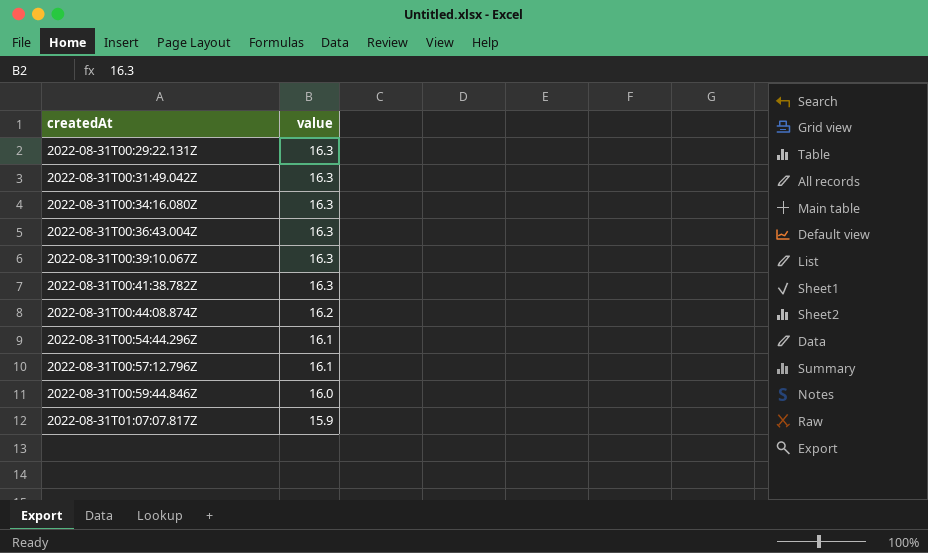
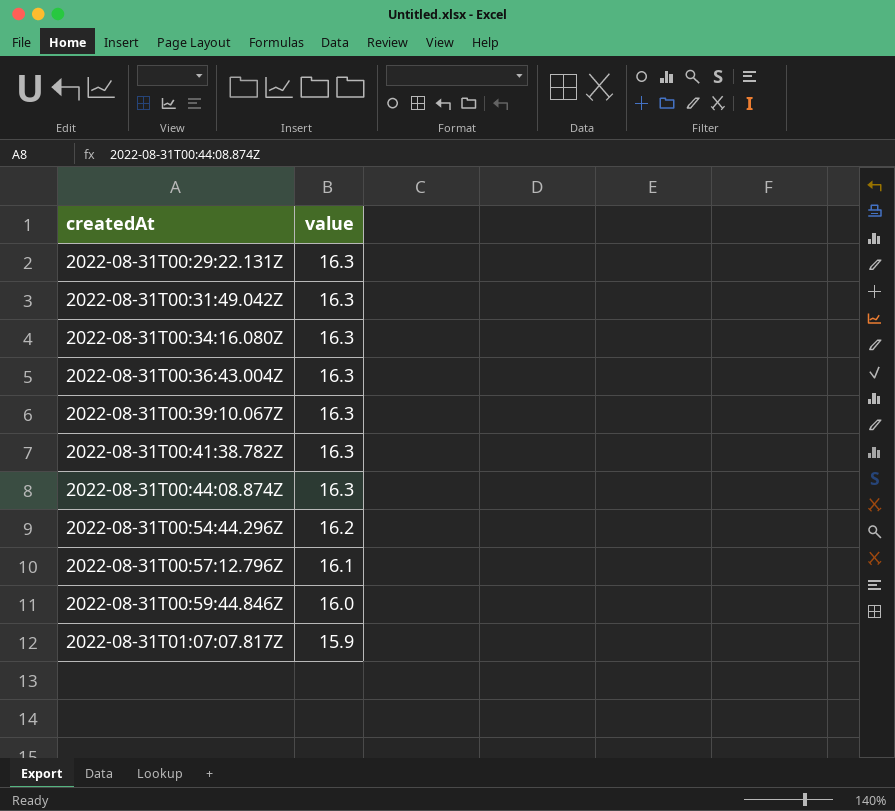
2022-08-31T00:44:08.874Z | value: 16.2 -> 16.3
2022-08-31T00:54:44.296Z | value: 16.1 -> 16.2

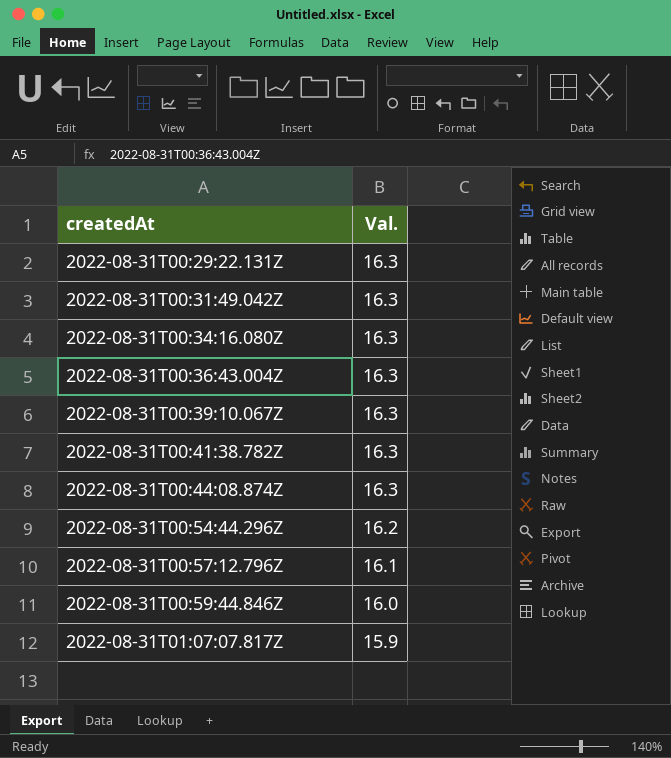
column name: value -> Val.

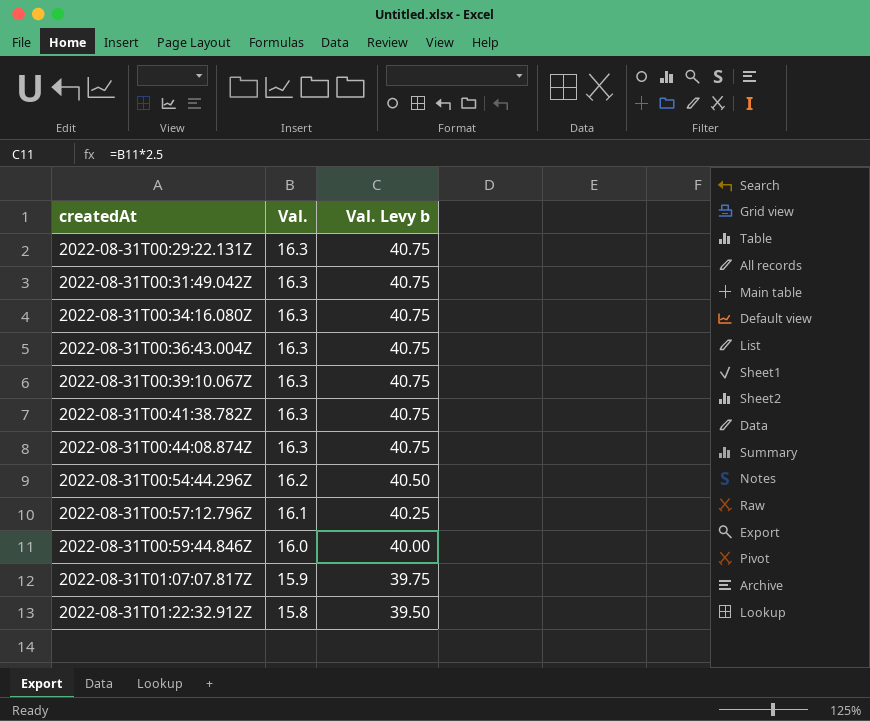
column Val. Levy b | formula: none -> [Val.] * 2.5
row 2022-08-31T01:22:32.912Z: none -> 15.8 | 39.50

